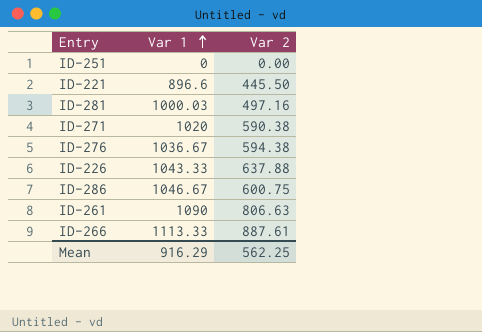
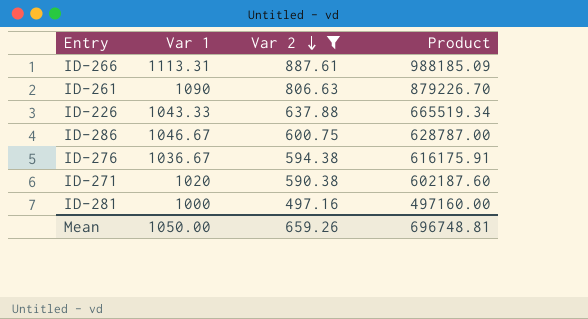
filter: none -> Var 2 >= 497.16
row order: Var 1 ascending -> Var 2 descending
column Product | formula: none -> [Var 1] * [Var 2]
ID-266 | Var 1: 1113.33 -> 1113.31
ID-281 | Var 1: 1000.03 -> 1000
Mean | Var 1: 916.29 -> 1050.00
Mean | Var 2: 562.25 -> 659.26

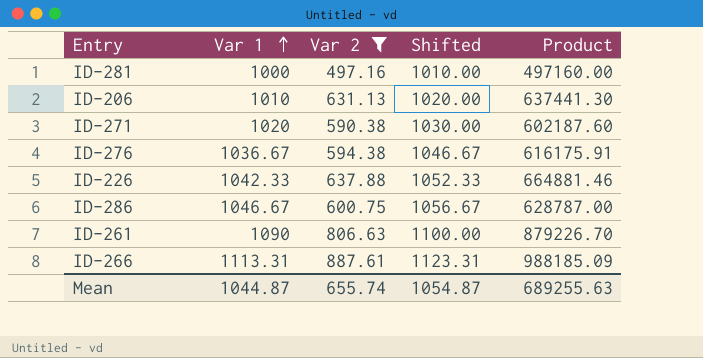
row order: Var 2 descending -> Var 1 ascending
column Shifted | formula: none -> [Var 1] + 10
row ID-206: none -> 1010 | 631.13 | 1020.00 | 637441.30
ID-226 | Var 1: 1043.33 -> 1042.33
ID-226 | Product: 665519.34 -> 664881.46
Mean | Var 1: 1050.00 -> 1044.87
Mean | Var 2: 659.26 -> 655.74
Mean | Product: 696748.81 -> 689255.63

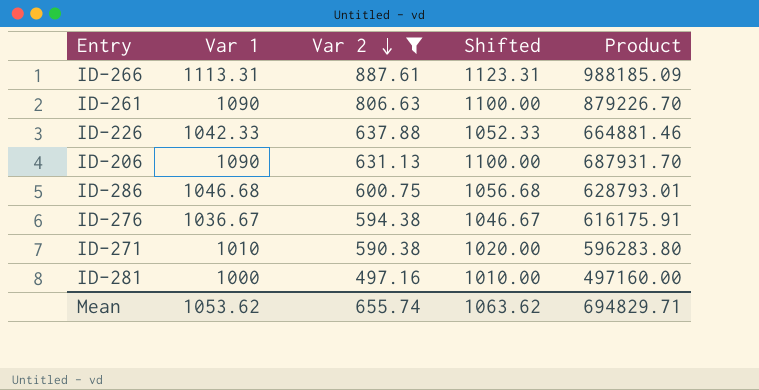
row order: Var 1 ascending -> Var 2 descending
ID-206 | Var 1: 1010 -> 1090
ID-206 | Shifted: 1020.00 -> 1100.00
ID-206 | Product: 637441.30 -> 687931.70
ID-286 | Var 1: 1046.67 -> 1046.68
ID-286 | Shifted: 1056.67 -> 1056.68
ID-286 | Product: 628787.00 -> 628793.01
ID-271 | Var 1: 1020 -> 1010
ID-271 | Shifted: 1030.00 -> 1020.00
ID-271 | Product: 602187.60 -> 596283.80
Mean | Var 1: 1044.87 -> 1053.62
Mean | Shifted: 1054.87 -> 1063.62
Mean | Product: 689255.63 -> 694829.71

